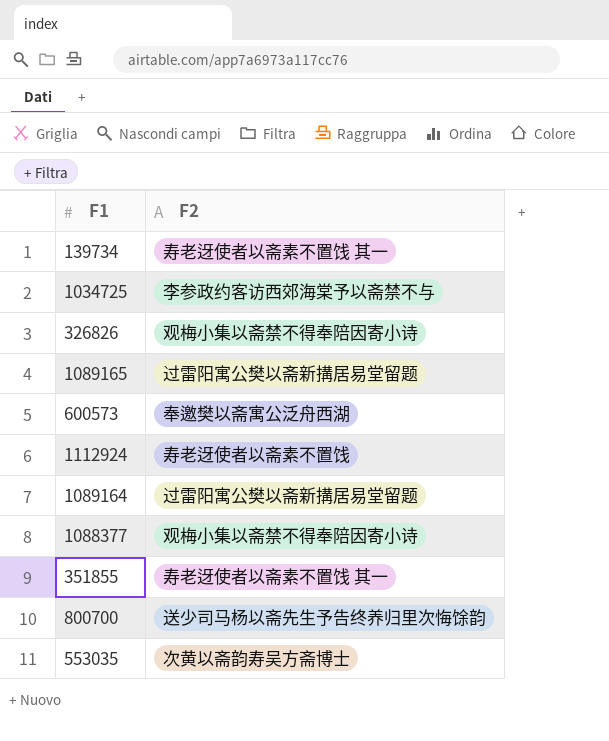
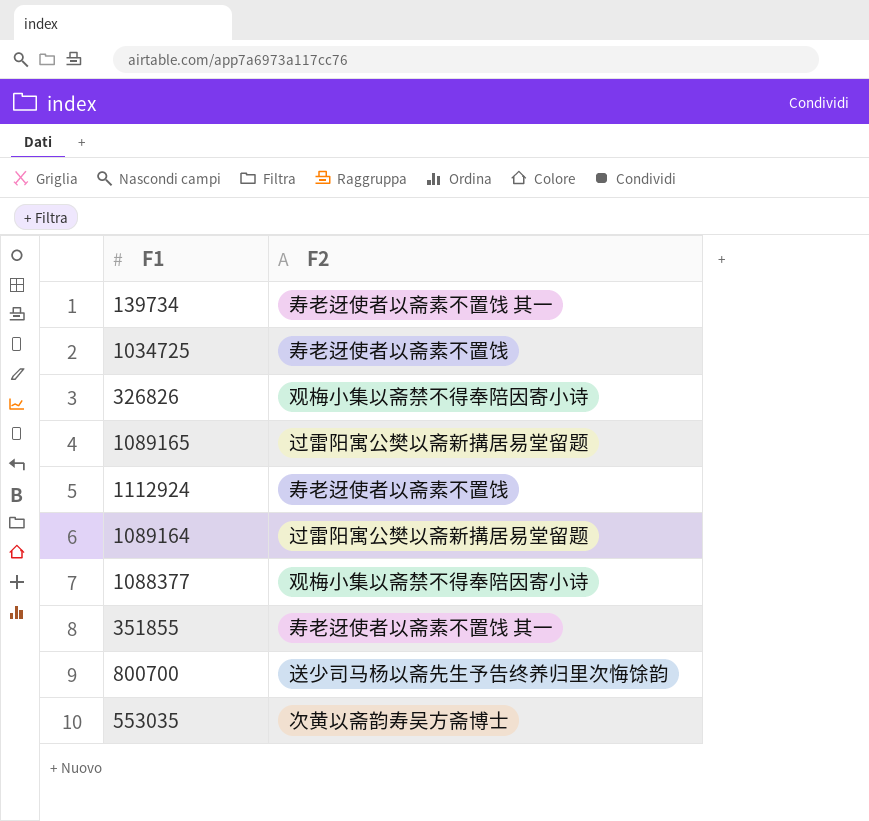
row 600573: 奉邀樊以斋寓公泛舟西湖 -> none
1034725 | F2: 李参政约客访西郊海棠予以斋禁不与 -> 寿老迓使者以斋素不置饯

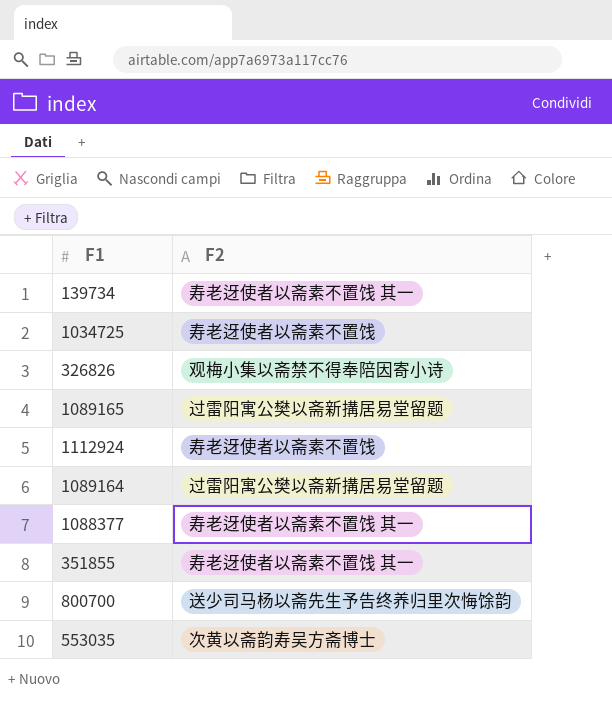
1088377 | F2: 观梅小集以斋禁不得奉陪因寄小诗 -> 寿老迓使者以斋素不置饯 其一

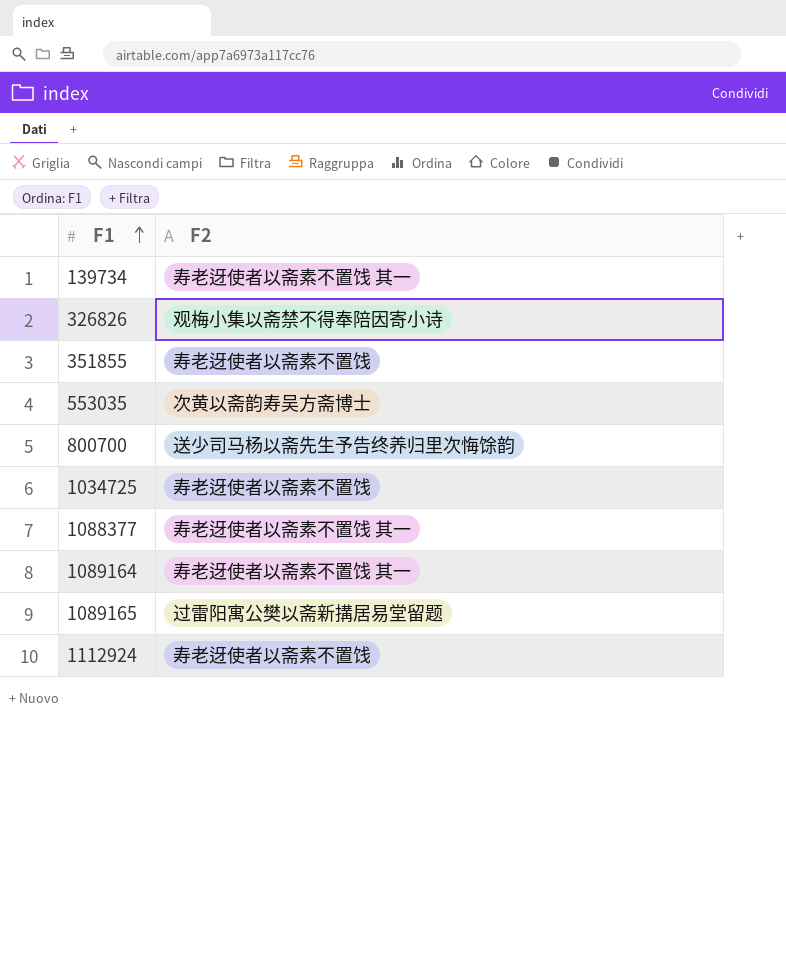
row order: none -> F1 ascending
351855 | F2: 寿老迓使者以斋素不置饯 其一 -> 寿老迓使者以斋素不置饯
1089164 | F2: 过雷阳寓公樊以斋新搆居易堂留题 -> 寿老迓使者以斋素不置饯 其一

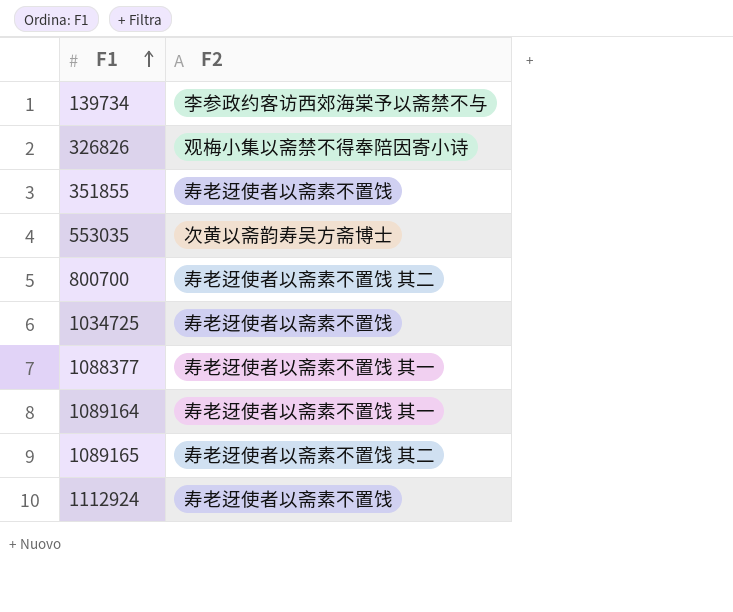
139734 | F2: 寿老迓使者以斋素不置饯 其一 -> 李参政约客访西郊海棠予以斋禁不与
800700 | F2: 送少司马杨以斋先生予告终养归里次悔馀韵 -> 寿老迓使者以斋素不置饯 其二
1089165 | F2: 过雷阳寓公樊以斋新搆居易堂留题 -> 寿老迓使者以斋素不置饯 其二

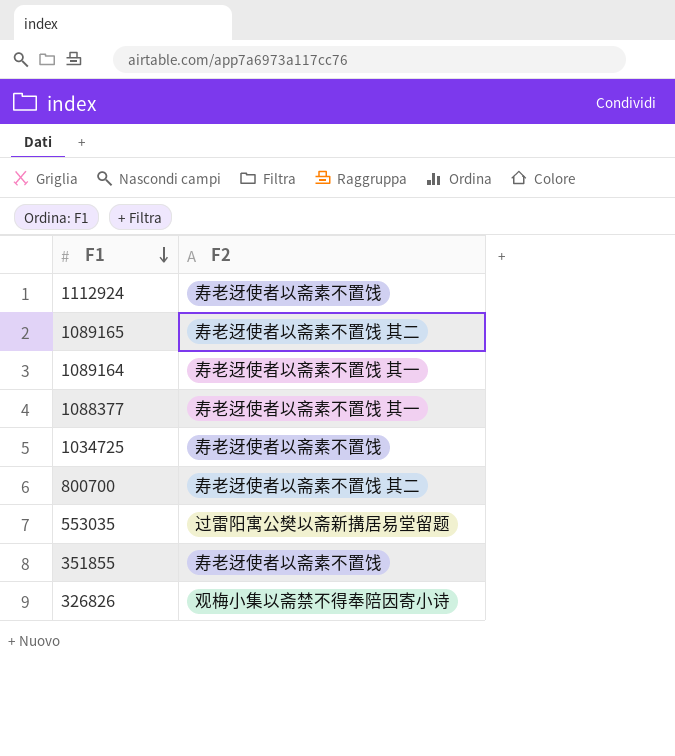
row order: F1 ascending -> F1 descending
row 139734: 李参政约客访西郊海棠予以斋禁不与 -> none
553035 | F2: 次黄以斋韵寿吴方斋博士 -> 过雷阳寓公樊以斋新搆居易堂留题

